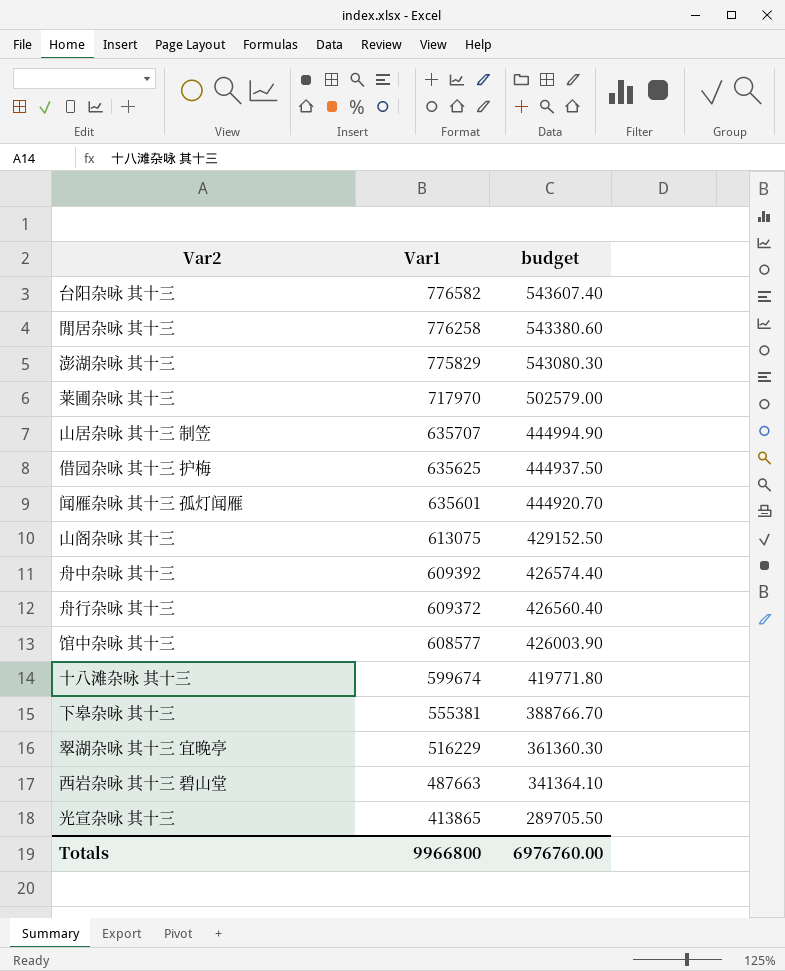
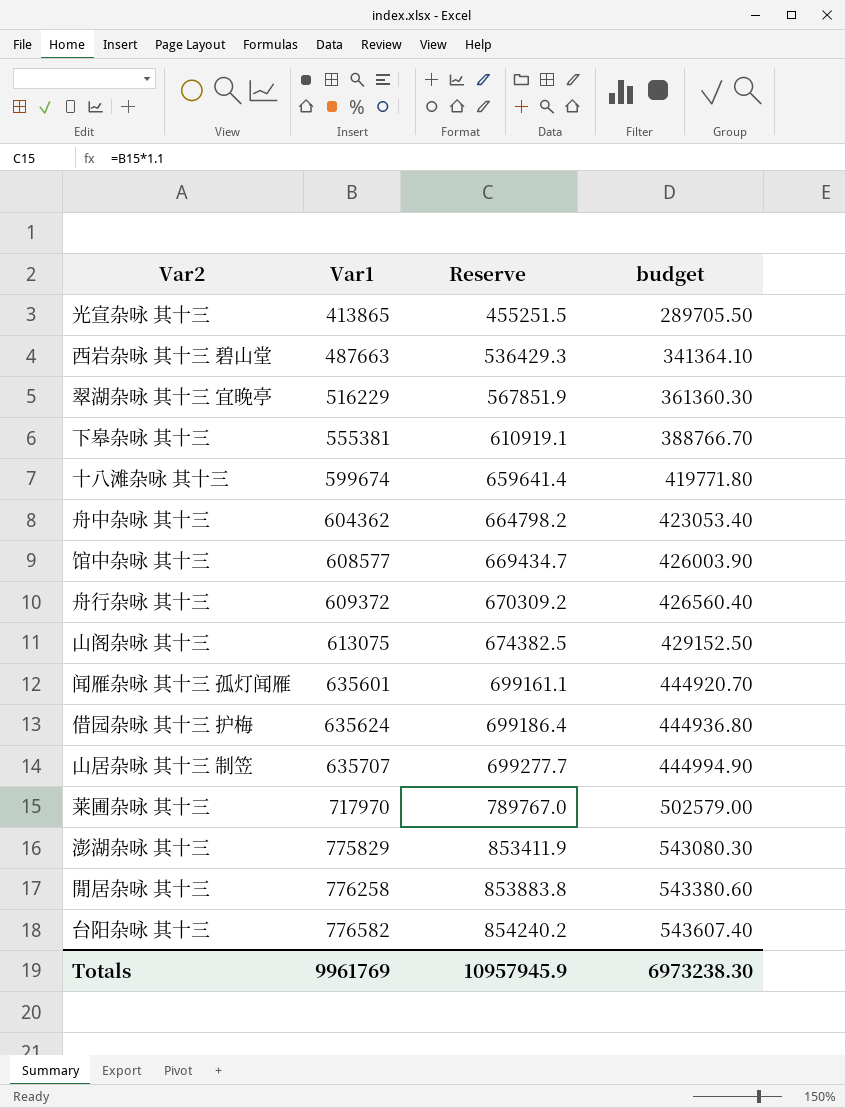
row order: Var1 descending -> Var1 ascending
column Reserve | formula: none -> [Var1] * 1.1
舟中杂咏 其十三 | Var1: 609392 -> 604362
舟中杂咏 其十三 | budget: 426574.40 -> 423053.40
借园杂咏 其十三 护梅 | Var1: 635625 -> 635624
借园杂咏 其十三 护梅 | budget: 444937.50 -> 444936.80
Totals | Var1: 9966800 -> 9961769
Totals | budget: 6976760.00 -> 6973238.30

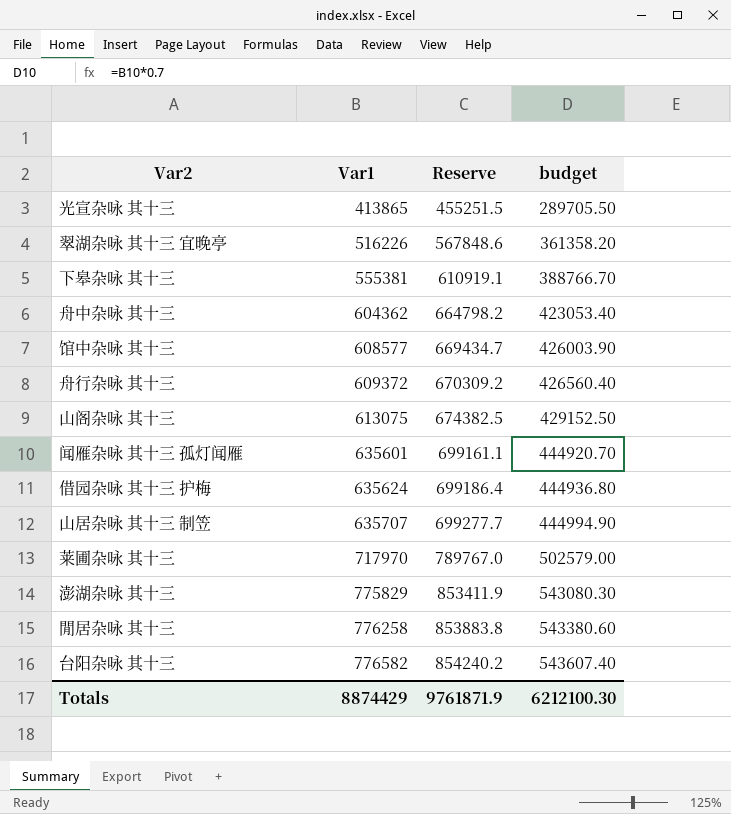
row 西岩杂咏 其十三 碧山堂: 487663 | 536429.3 | 341364.10 -> none
row 十八滩杂咏 其十三: 599674 | 659641.4 | 419771.80 -> none
翠湖杂咏 其十三 宜晚亭 | Var1: 516229 -> 516226
翠湖杂咏 其十三 宜晚亭 | Reserve: 567851.9 -> 567848.6
翠湖杂咏 其十三 宜晚亭 | budget: 361360.30 -> 361358.20
Totals | Var1: 9961769 -> 8874429
Totals | Reserve: 10957945.9 -> 9761871.9
Totals | budget: 6973238.30 -> 6212100.30

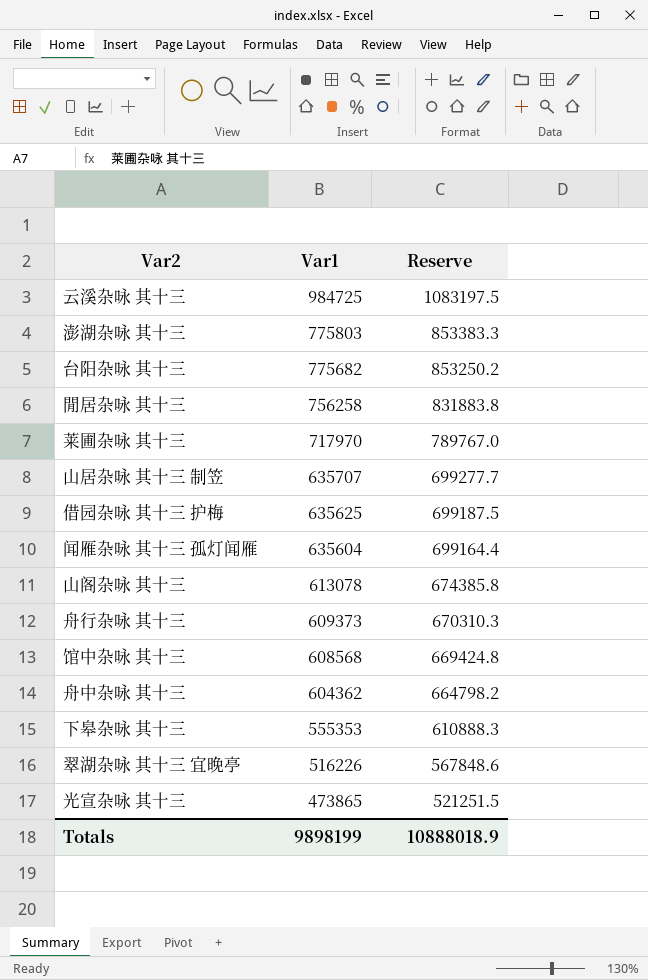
row order: Var1 ascending -> Var1 descending
column budget | formula: [Var1] * 0.7 -> none
row 云溪杂咏 其十三: none -> 984725 | 1083197.5
澎湖杂咏 其十三 | Var1: 775829 -> 775803
澎湖杂咏 其十三 | Reserve: 853411.9 -> 853383.3
台阳杂咏 其十三 | Var1: 776582 -> 775682
台阳杂咏 其十三 | Reserve: 854240.2 -> 853250.2
閒居杂咏 其十三 | Var1: 776258 -> 756258
閒居杂咏 其十三 | Reserve: 853883.8 -> 831883.8
借园杂咏 其十三 护梅 | Var1: 635624 -> 635625
借园杂咏 其十三 护梅 | Reserve: 699186.4 -> 699187.5
闻雁杂咏 其十三 孤灯闻雁 | Var1: 635601 -> 635604
闻雁杂咏 其十三 孤灯闻雁 | Reserve: 699161.1 -> 699164.4
山阁杂咏 其十三 | Var1: 613075 -> 613078
山阁杂咏 其十三 | Reserve: 674382.5 -> 674385.8
舟行杂咏 其十三 | Var1: 609372 -> 609373
舟行杂咏 其十三 | Reserve: 670309.2 -> 670310.3
馆中杂咏 其十三 | Var1: 608577 -> 608568
馆中杂咏 其十三 | Reserve: 669434.7 -> 669424.8
下皋杂咏 其十三 | Var1: 555381 -> 555353
下皋杂咏 其十三 | Reserve: 610919.1 -> 610888.3
光宣杂咏 其十三 | Var1: 413865 -> 473865
光宣杂咏 其十三 | Reserve: 455251.5 -> 521251.5
Totals | Var1: 8874429 -> 9898199
Totals | Reserve: 9761871.9 -> 10888018.9

